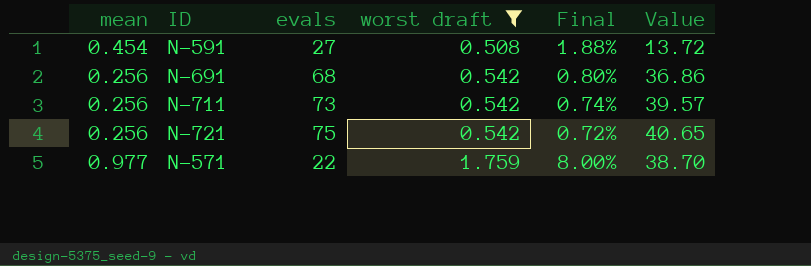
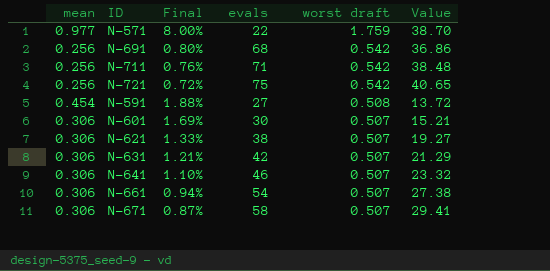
filter: worst draft != 0.507 -> none
row order: worst draft ascending -> worst draft descending
column Final | position: 5 -> 3
N-711 | Final: 0.74% -> 0.76%
N-711 | evals: 73 -> 71
N-711 | Value: 39.57 -> 38.48

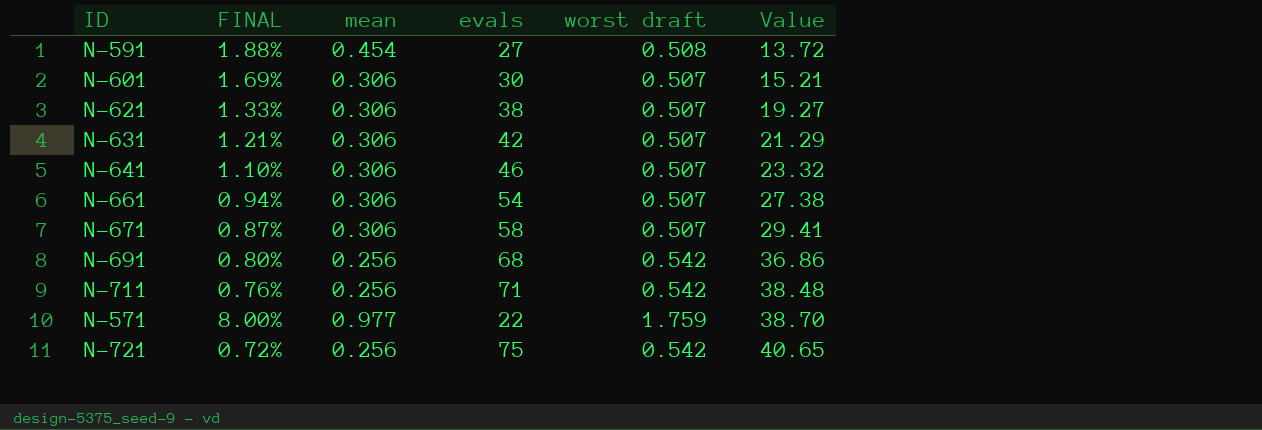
row order: worst draft descending -> Value ascending
column name: Final -> FINAL
column mean | position: 1 -> 3

